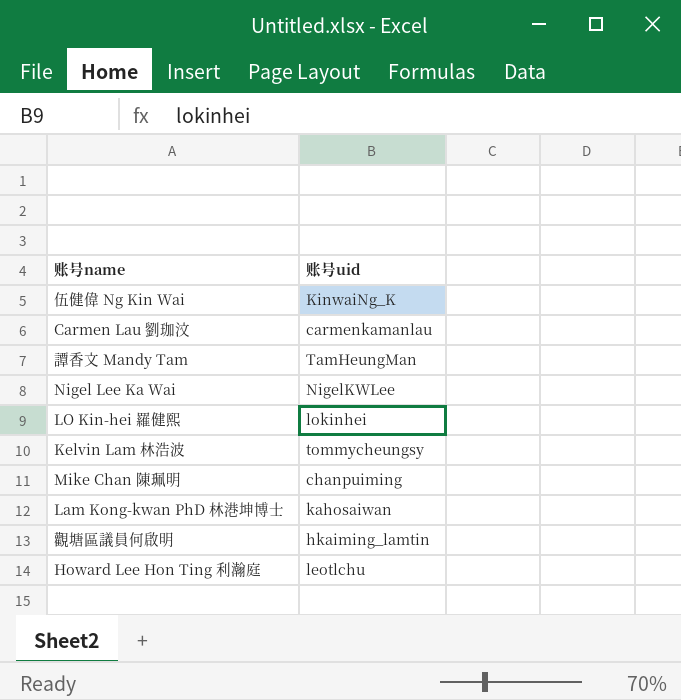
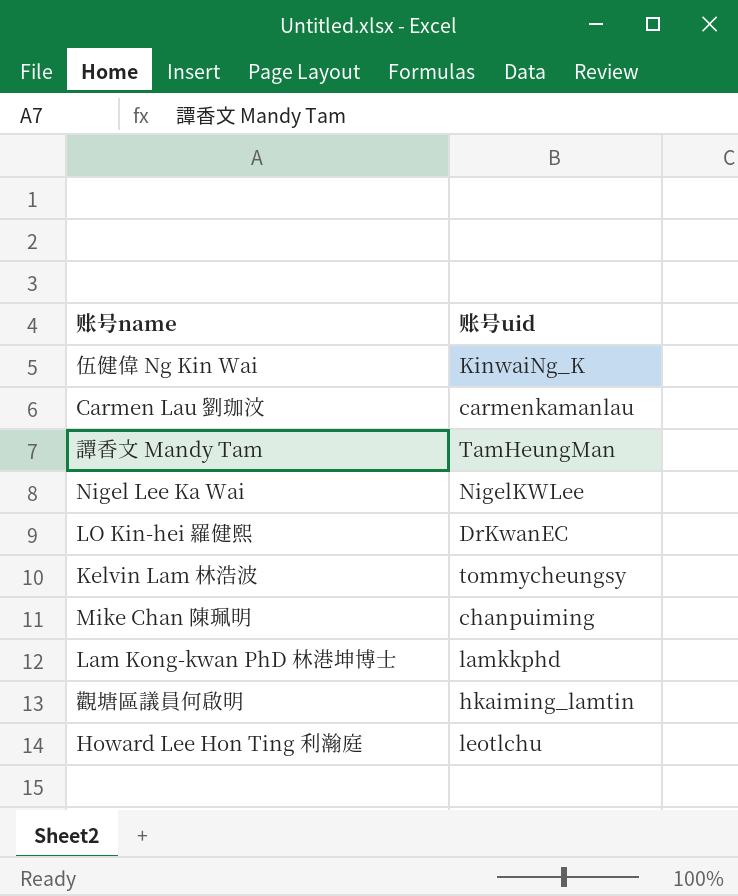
LO Kin-hei 羅健熙 | 账号uid: lokinhei -> DrKwanEC
Lam Kong-kwan PhD 林港坤博士 | 账号uid: kahosaiwan -> lamkkphd

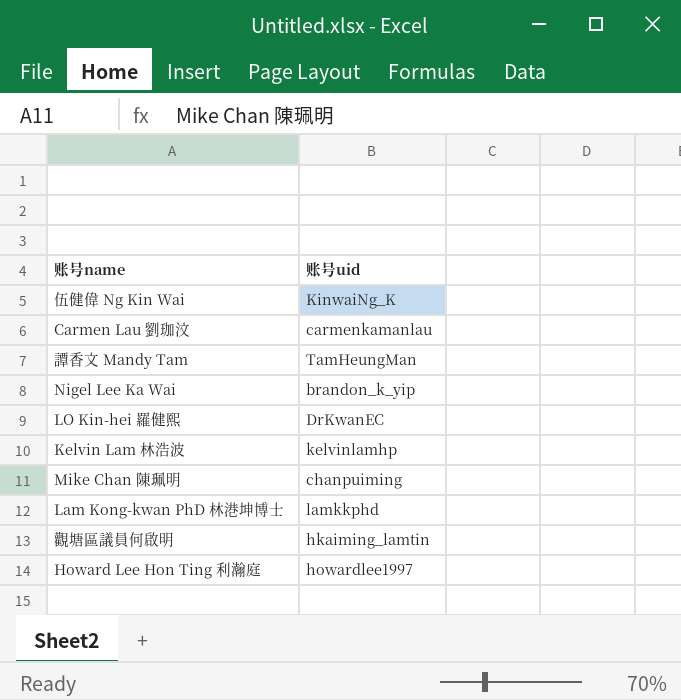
Nigel Lee Ka Wai | 账号uid: NigelKWLee -> brandon_k_yip
Kelvin Lam 林浩波 | 账号uid: tommycheungsy -> kelvinlamhp
Howard Lee Hon Ting 利瀚庭 | 账号uid: leotlchu -> howardlee1997

